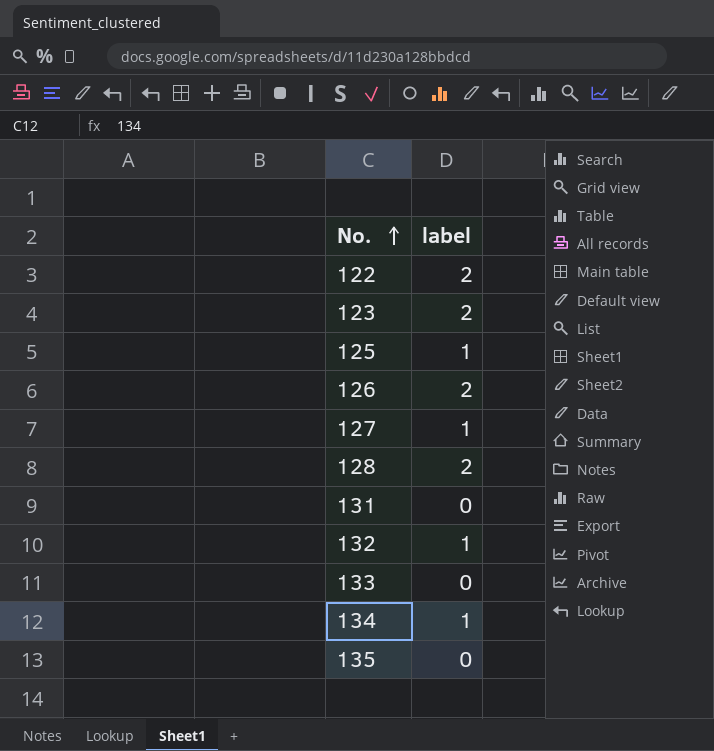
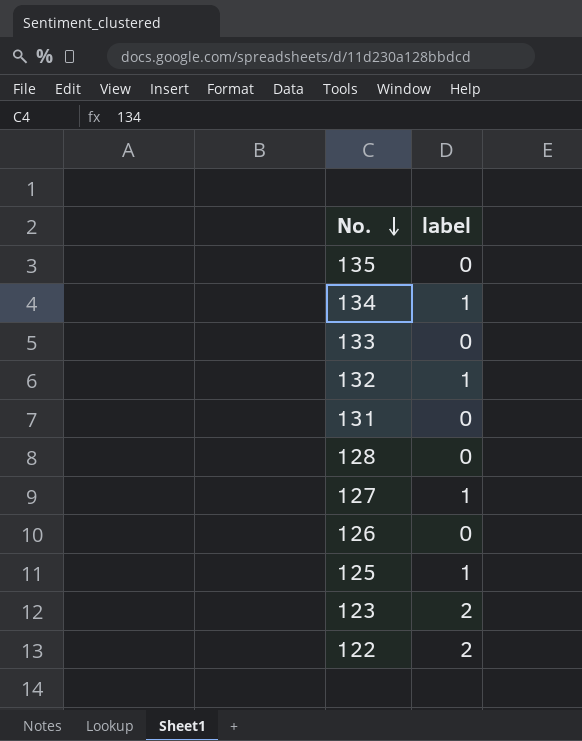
row order: No. ascending -> No. descending
128 | label: 2 -> 0
126 | label: 2 -> 0

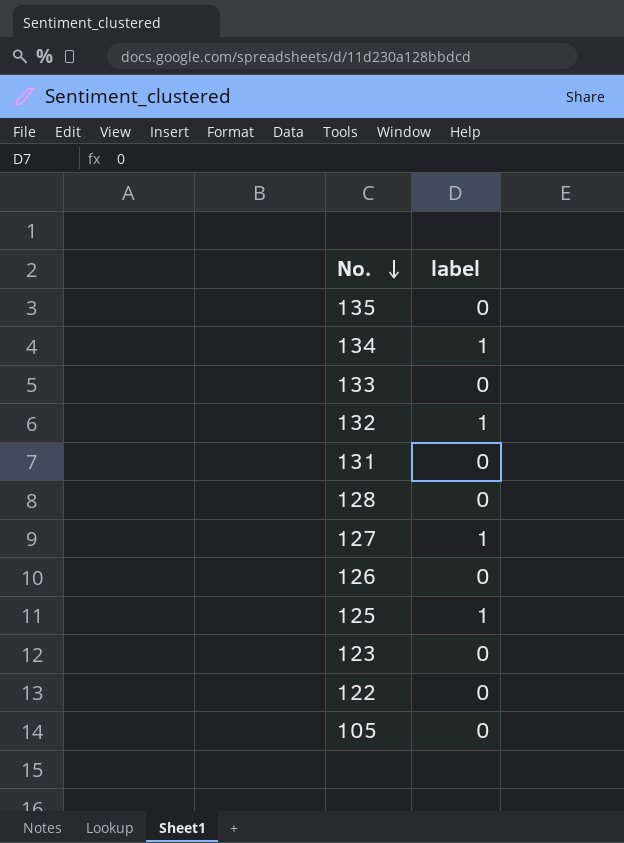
123 | label: 2 -> 0
122 | label: 2 -> 0
row 105: none -> 0

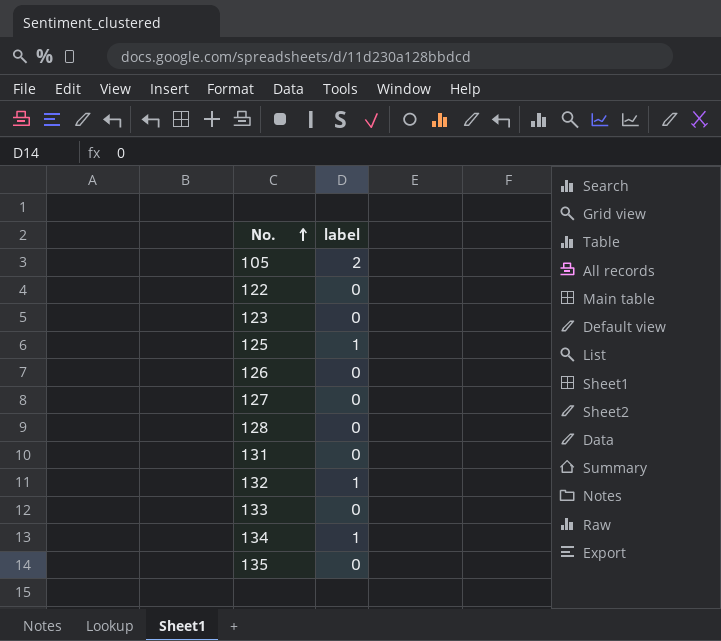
row order: No. descending -> No. ascending
105 | label: 0 -> 2
127 | label: 1 -> 0

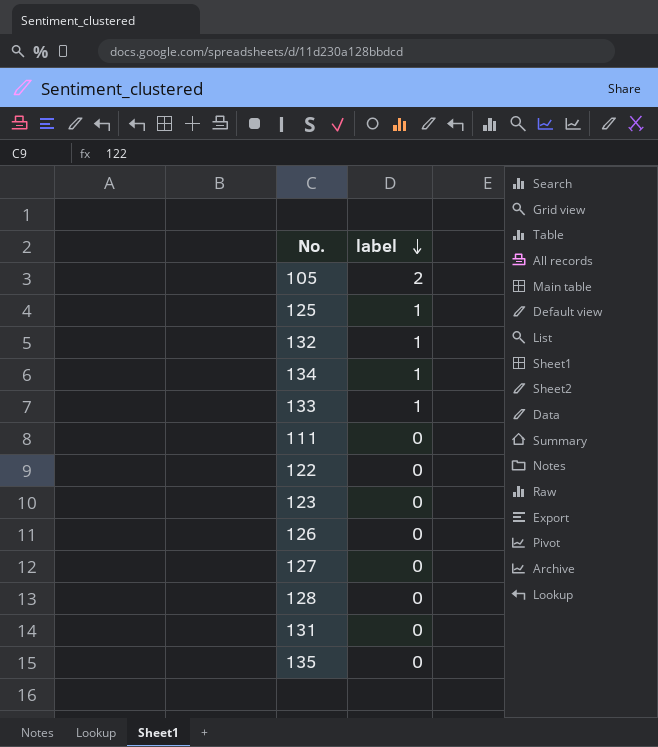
row order: No. ascending -> label descending
133 | label: 0 -> 1
row 111: none -> 0

